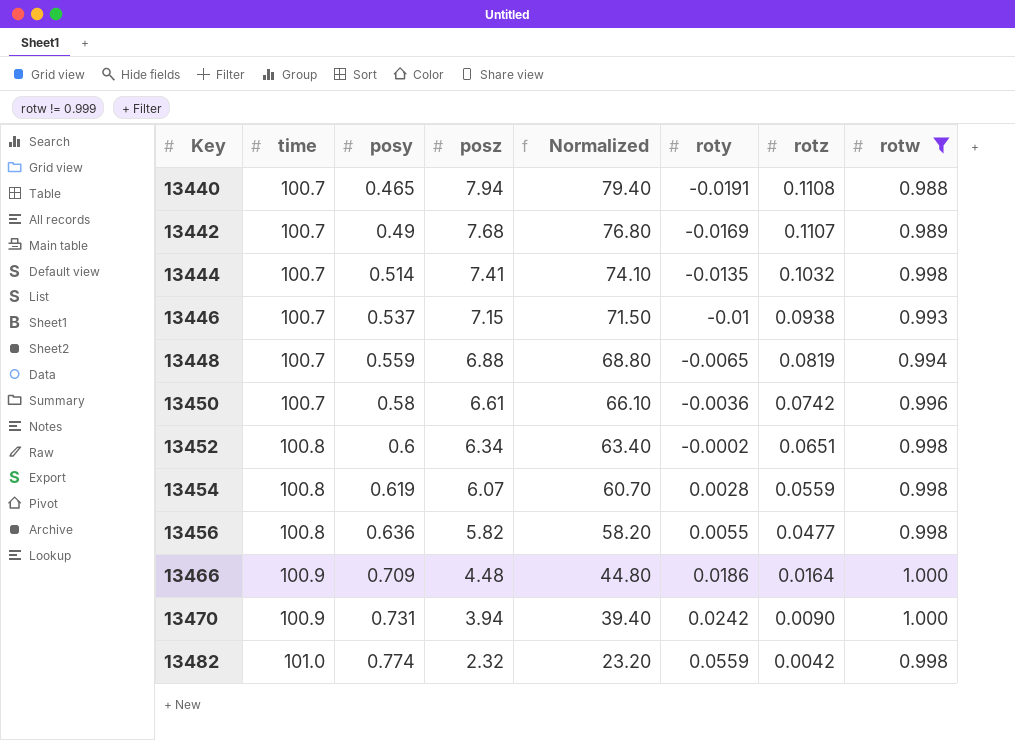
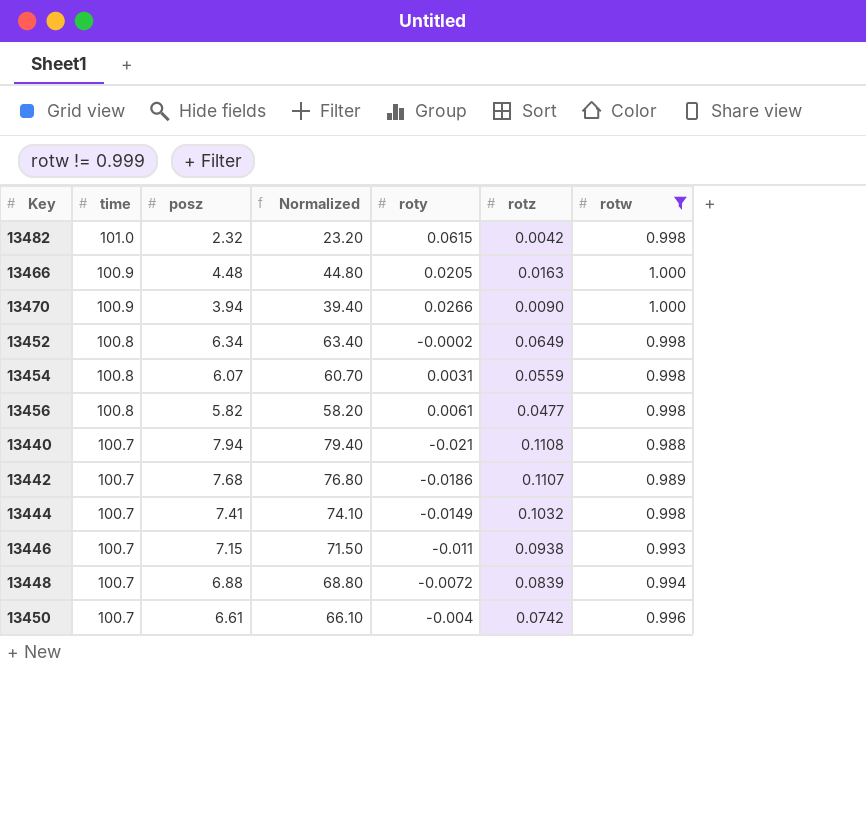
row order: Key ascending -> time descending
column posy | position: 3 -> none
13482 | roty: 0.0559 -> 0.0615
13466 | roty: 0.0186 -> 0.0205
13466 | rotz: 0.0164 -> 0.0163
13470 | roty: 0.0242 -> 0.0266
13452 | rotz: 0.0651 -> 0.0649
13454 | roty: 0.0028 -> 0.0031
13456 | roty: 0.0055 -> 0.0061
13440 | roty: -0.0191 -> -0.021
13442 | roty: -0.0169 -> -0.0186
13444 | roty: -0.0135 -> -0.0149
13446 | roty: -0.01 -> -0.011
13448 | roty: -0.0065 -> -0.0072
13448 | rotz: 0.0819 -> 0.0839
13450 | roty: -0.0036 -> -0.004

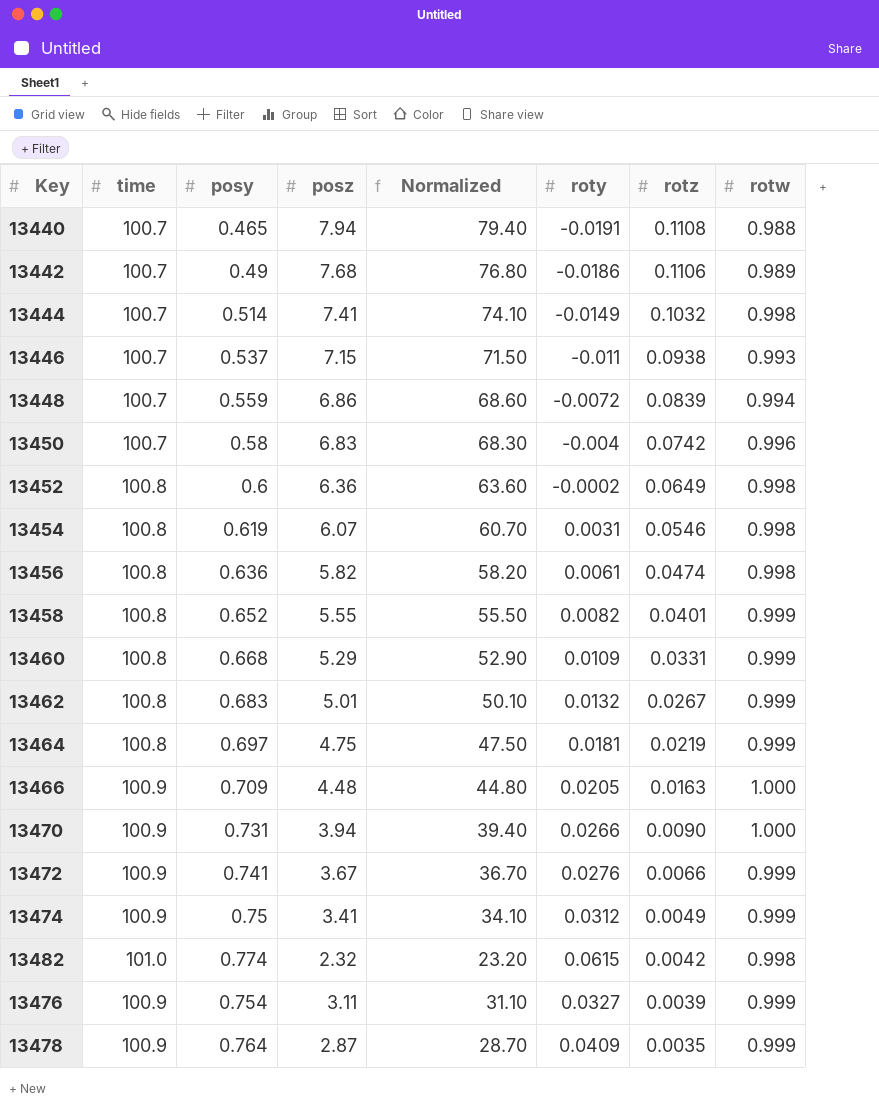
filter: rotw != 0.999 -> none
row order: time descending -> rotz descending
column posy | position: none -> 3
13440 | roty: -0.021 -> -0.0191
13442 | rotz: 0.1107 -> 0.1106
13448 | posz: 6.88 -> 6.86
13448 | Normalized: 68.80 -> 68.60
13450 | posz: 6.61 -> 6.83
13450 | Normalized: 66.10 -> 68.30
13452 | posz: 6.34 -> 6.36
13452 | Normalized: 63.40 -> 63.60
13454 | rotz: 0.0559 -> 0.0546
13456 | rotz: 0.0477 -> 0.0474

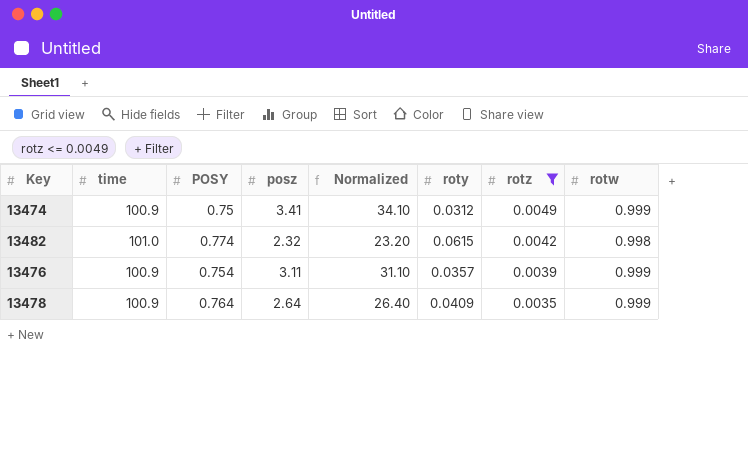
filter: none -> rotz <= 0.0049
column name: posy -> POSY
13476 | roty: 0.0327 -> 0.0357
13478 | posz: 2.87 -> 2.64
13478 | Normalized: 28.70 -> 26.40

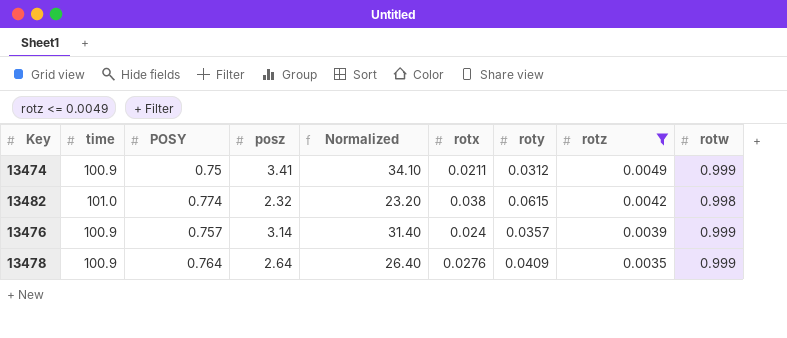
column rotx | position: none -> 6
13476 | POSY: 0.754 -> 0.757
13476 | posz: 3.11 -> 3.14
13476 | Normalized: 31.10 -> 31.40

